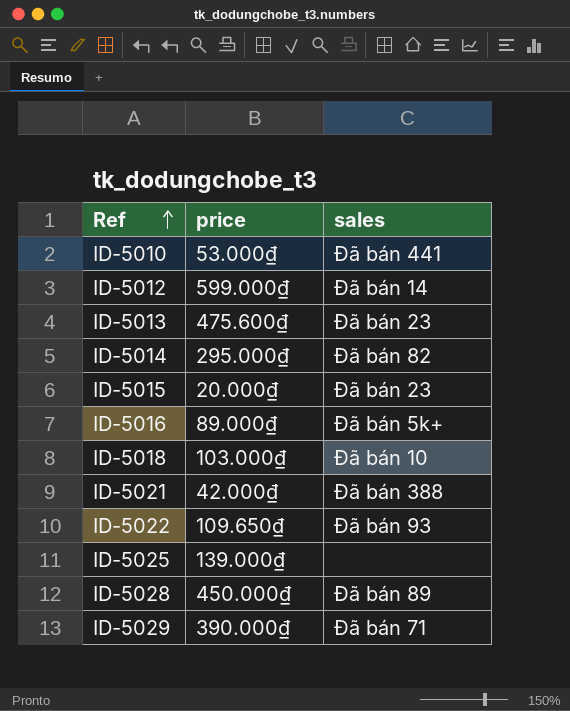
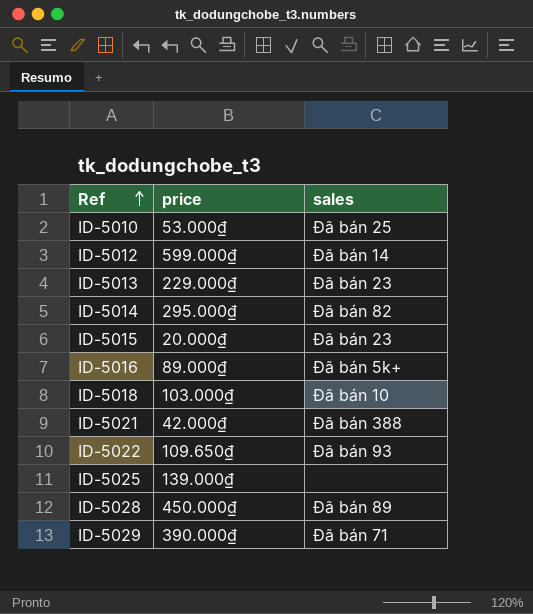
ID-5010 | sales: Đã bán 441 -> Đã bán 25
ID-5013 | price: 475.600₫ -> 229.000₫

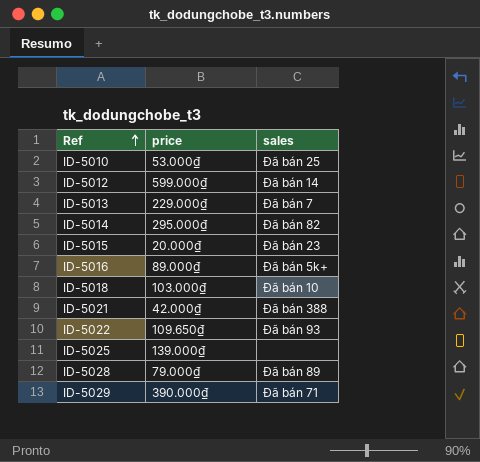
ID-5013 | sales: Đã bán 23 -> Đã bán 7
ID-5028 | price: 450.000₫ -> 79.000₫

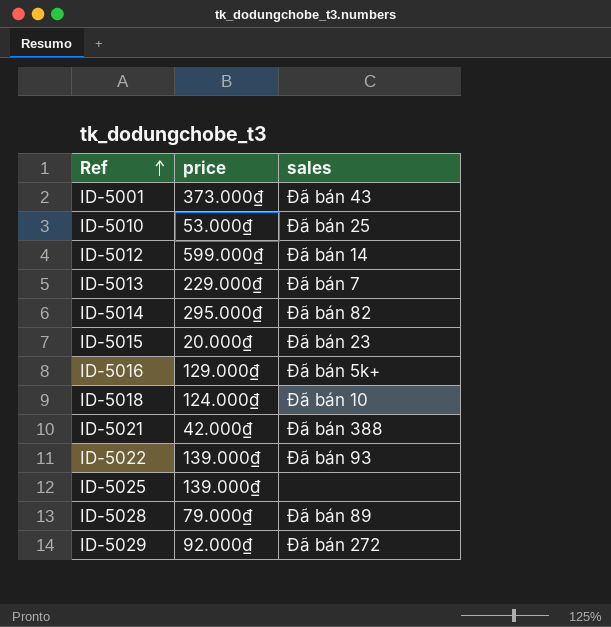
row ID-5001: none -> 373.000₫ | Đã bán 43
ID-5016 | price: 89.000₫ -> 129.000₫
ID-5018 | price: 103.000₫ -> 124.000₫
ID-5022 | price: 109.650₫ -> 139.000₫
ID-5029 | price: 390.000₫ -> 92.000₫
ID-5029 | sales: Đã bán 71 -> Đã bán 272

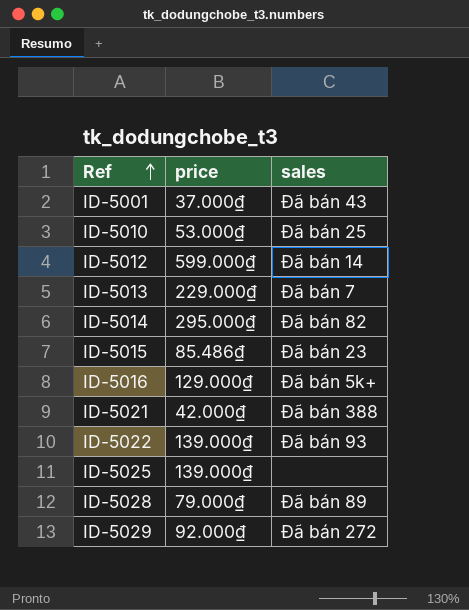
row ID-5018: 124.000₫ | Đã bán 10 -> none
ID-5001 | price: 373.000₫ -> 37.000₫
ID-5015 | price: 20.000₫ -> 85.486₫

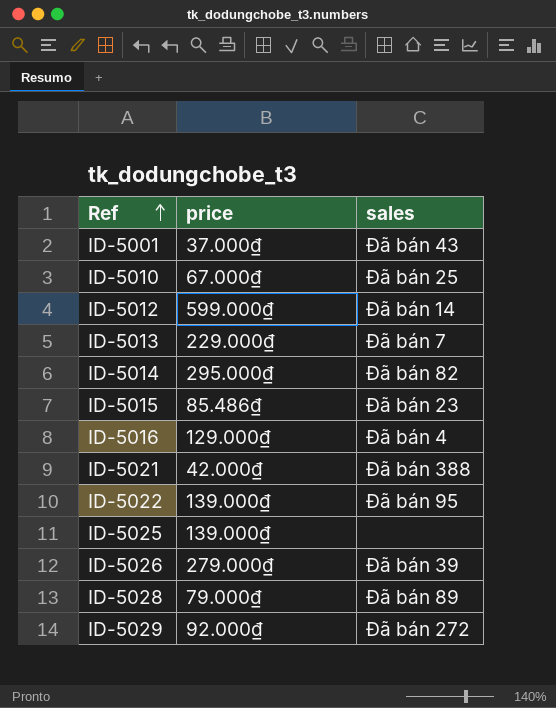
ID-5010 | price: 53.000₫ -> 67.000₫
ID-5016 | sales: Đã bán 5k+ -> Đã bán 4
ID-5022 | sales: Đã bán 93 -> Đã bán 95
row ID-5026: none -> 279.000₫ | Đã bán 39

